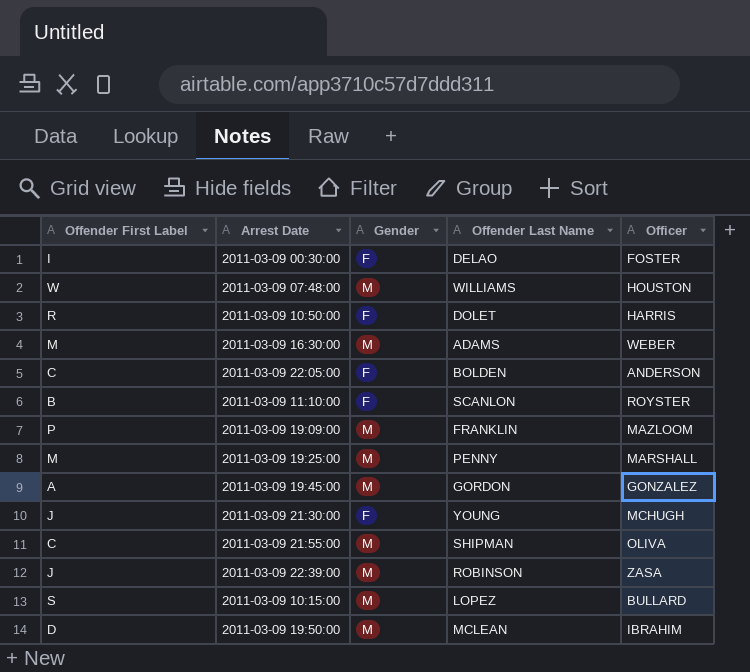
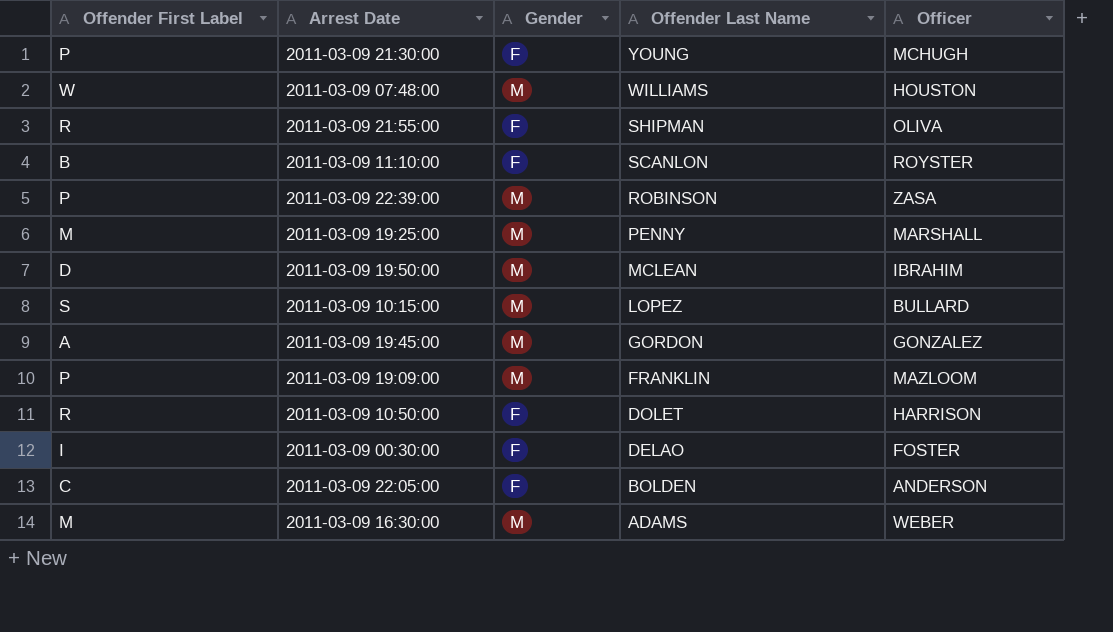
row order: none -> Offender Last Name descending
2011-03-09 21:30:00 | Offender First Label: J -> P
2011-03-09 21:55:00 | Offender First Label: C -> R
2011-03-09 21:55:00 | Gender: M -> F
2011-03-09 22:39:00 | Offender First Label: J -> P
2011-03-09 10:50:00 | Officer: HARRIS -> HARRISON

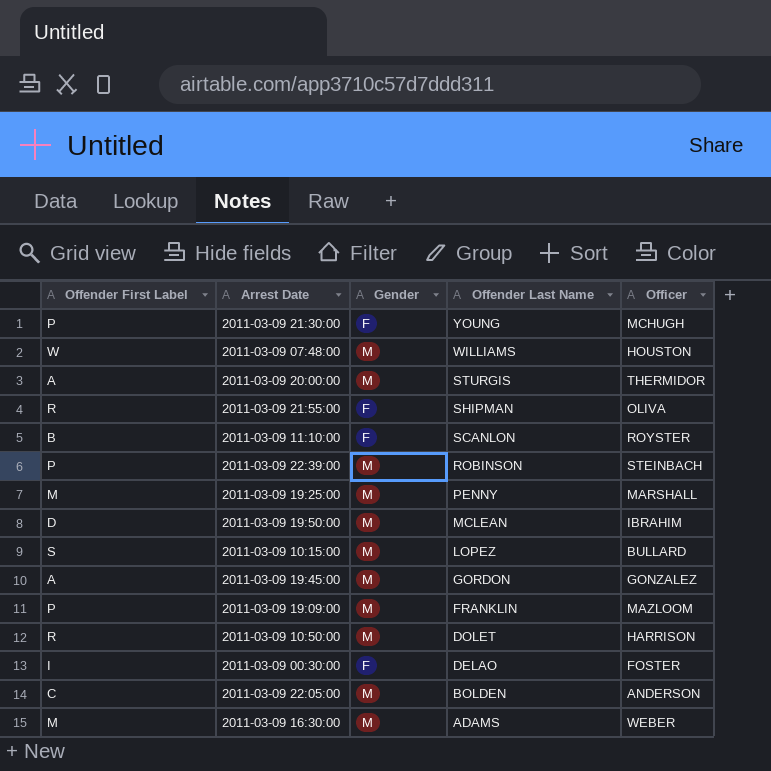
row 2011-03-09 20:00:00: none -> A | M | STURGIS | THERMIDOR
2011-03-09 22:39:00 | Officer: ZASA -> STEINBACH
2011-03-09 10:50:00 | Gender: F -> M
2011-03-09 22:05:00 | Gender: F -> M

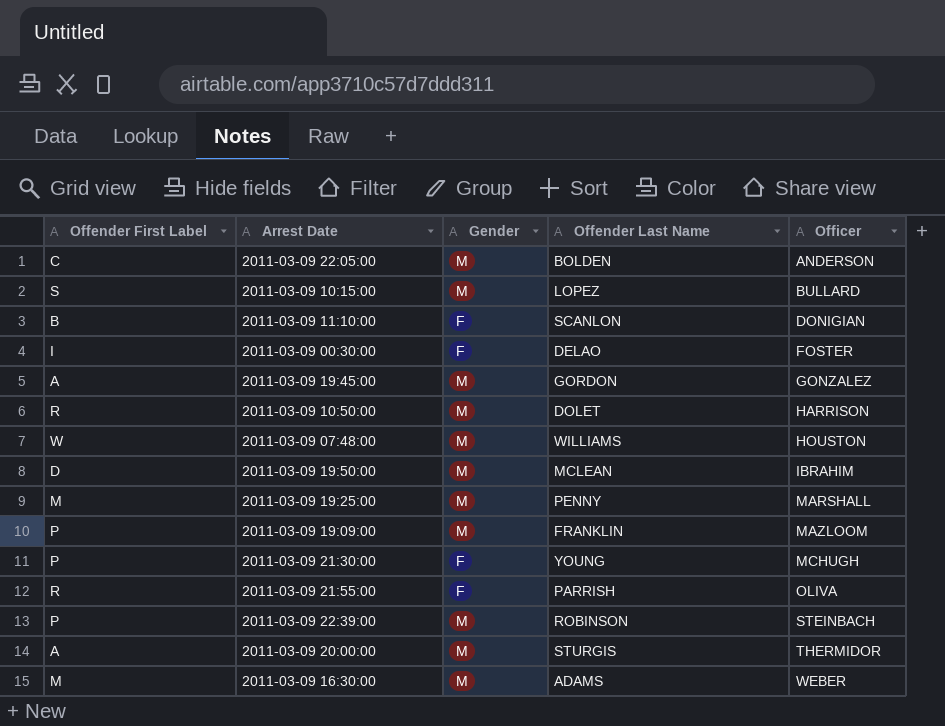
row order: Offender Last Name descending -> Officer ascending
2011-03-09 11:10:00 | Officer: ROYSTER -> DONIGIAN
2011-03-09 21:55:00 | Offender Last Name: SHIPMAN -> PARRISH

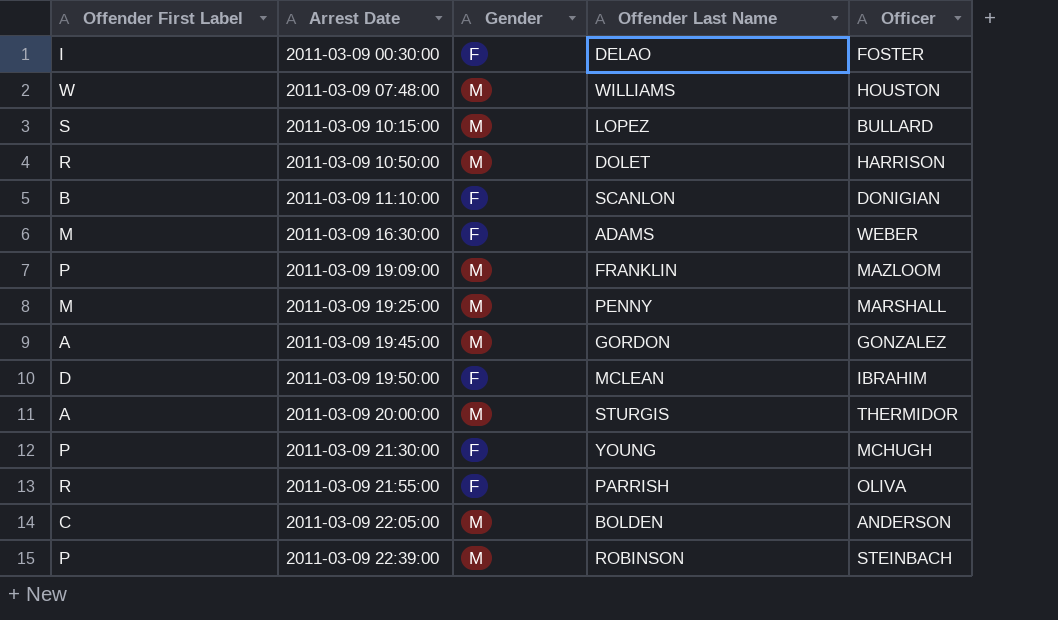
row order: Officer ascending -> Arrest Date ascending
2011-03-09 16:30:00 | Gender: M -> F
2011-03-09 19:50:00 | Gender: M -> F

